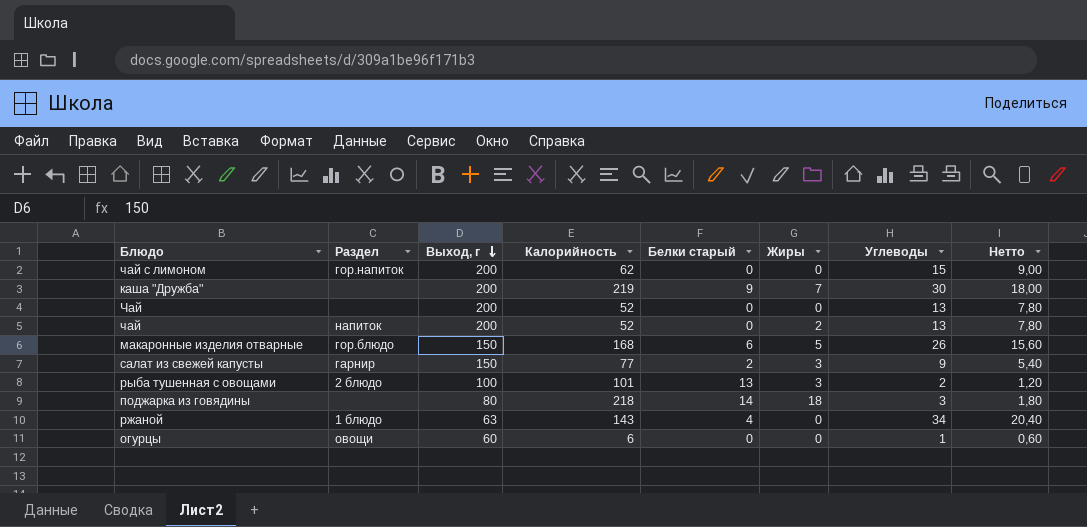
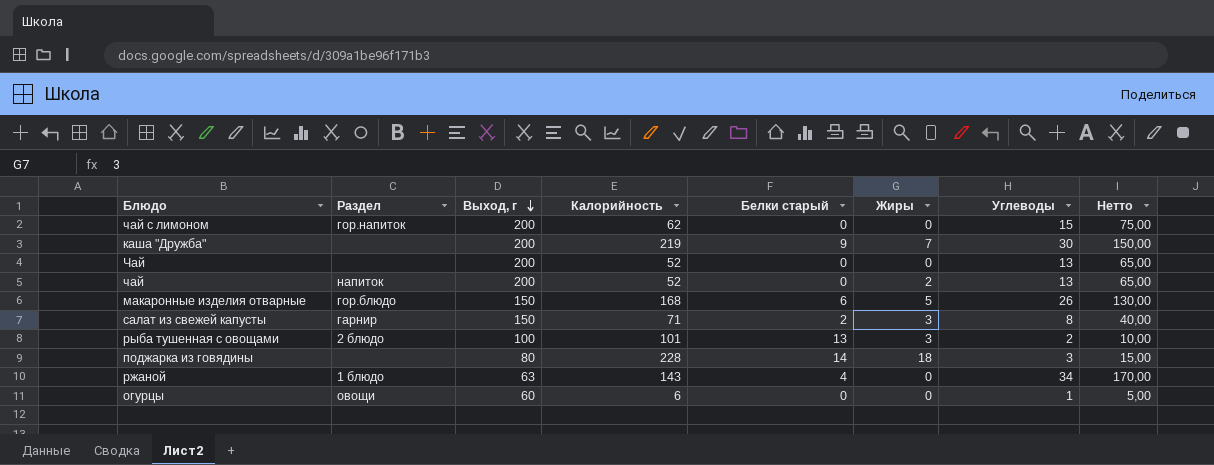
column Нетто | formula: [Углеводы] * 0,6 -> [Углеводы] * 5
салат из свежей капусты | Калорийность: 77 -> 71
салат из свежей капусты | Углеводы: 9 -> 8
поджарка из говядины | Калорийность: 218 -> 228

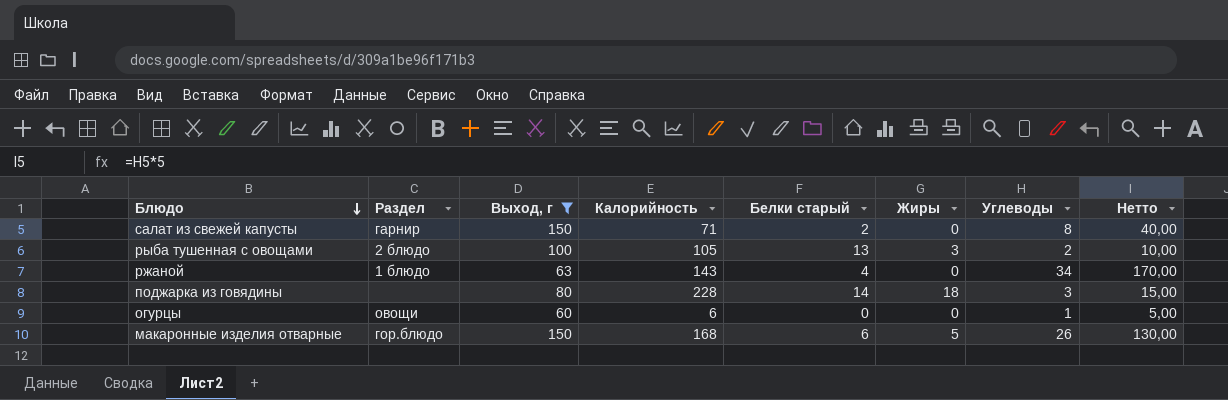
filter: none -> Выход, г != 200
row order: Выход, г descending -> Блюдо descending
салат из свежей капусты | Жиры: 3 -> 0
рыба тушенная с овощами | Калорийность: 101 -> 105

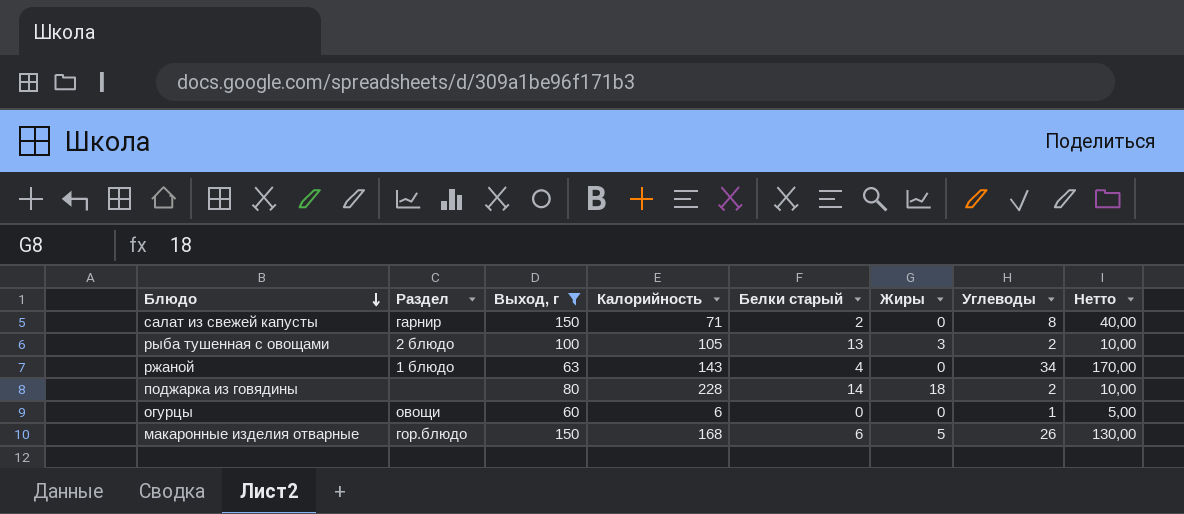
поджарка из говядины | Углеводы: 3 -> 2
поджарка из говядины | Нетто: 15,00 -> 10,00

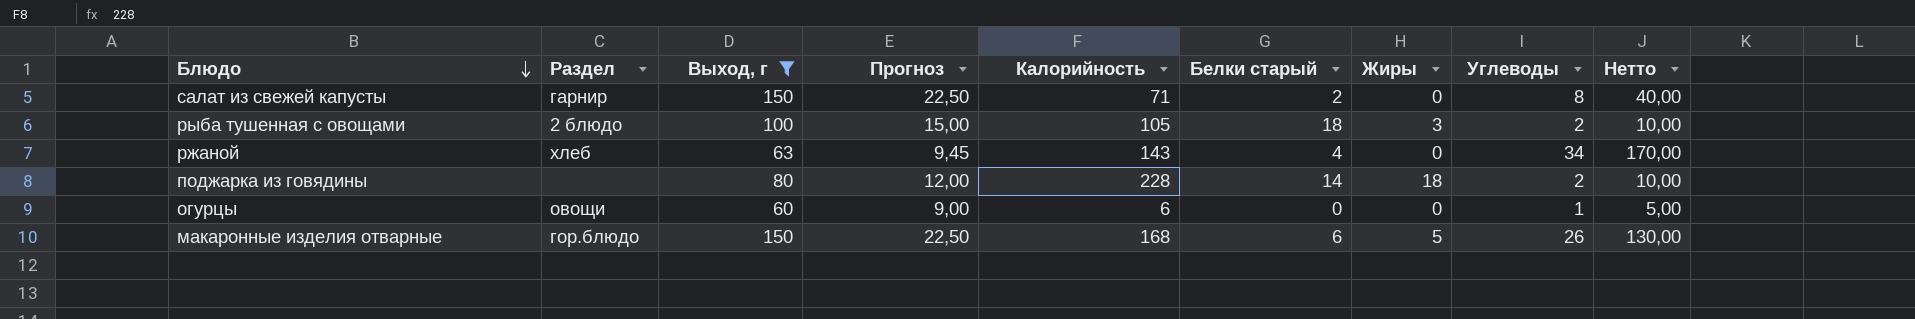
column Прогноз | formula: none -> [Выход, г] * 0,15
рыба тушенная с овощами | Белки старый: 13 -> 18
ржаной | Раздел: 1 блюдо -> хлеб

